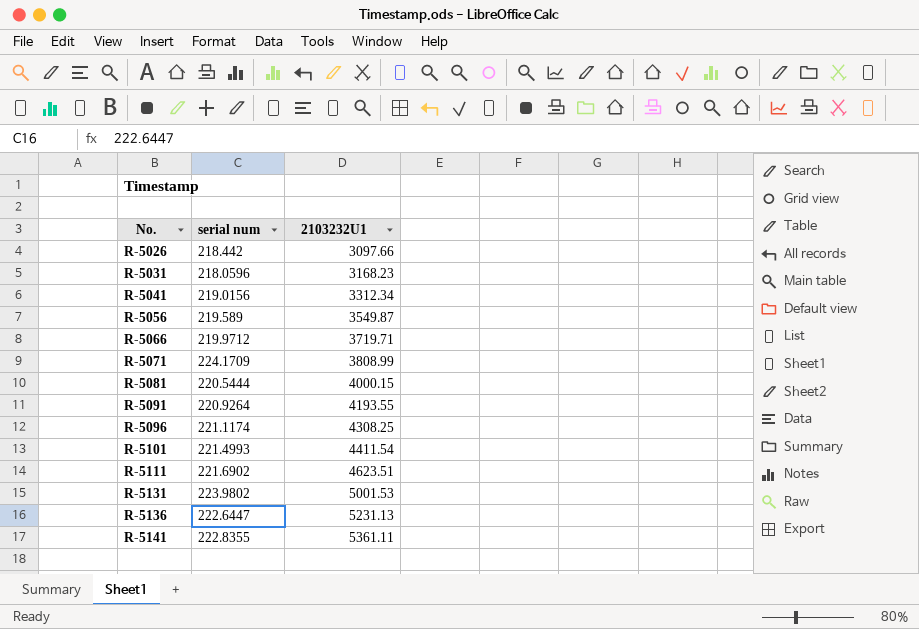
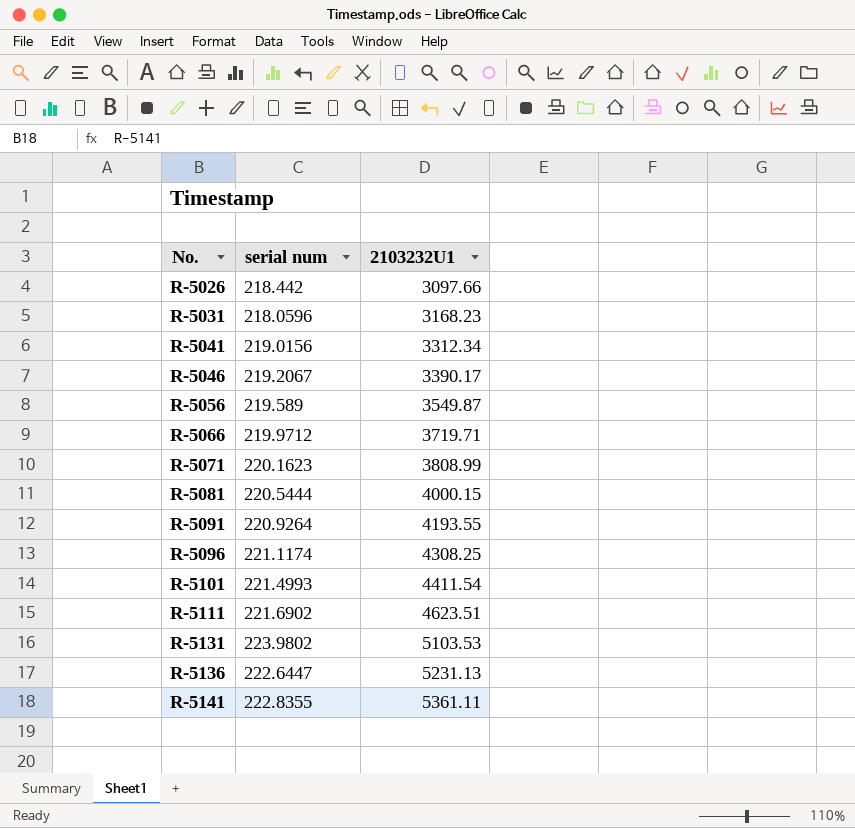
row R-5046: none -> 219.2067 | 3390.17
R-5071 | serial num: 224.1709 -> 220.1623
R-5131 | 2103232U1: 5001.53 -> 5103.53

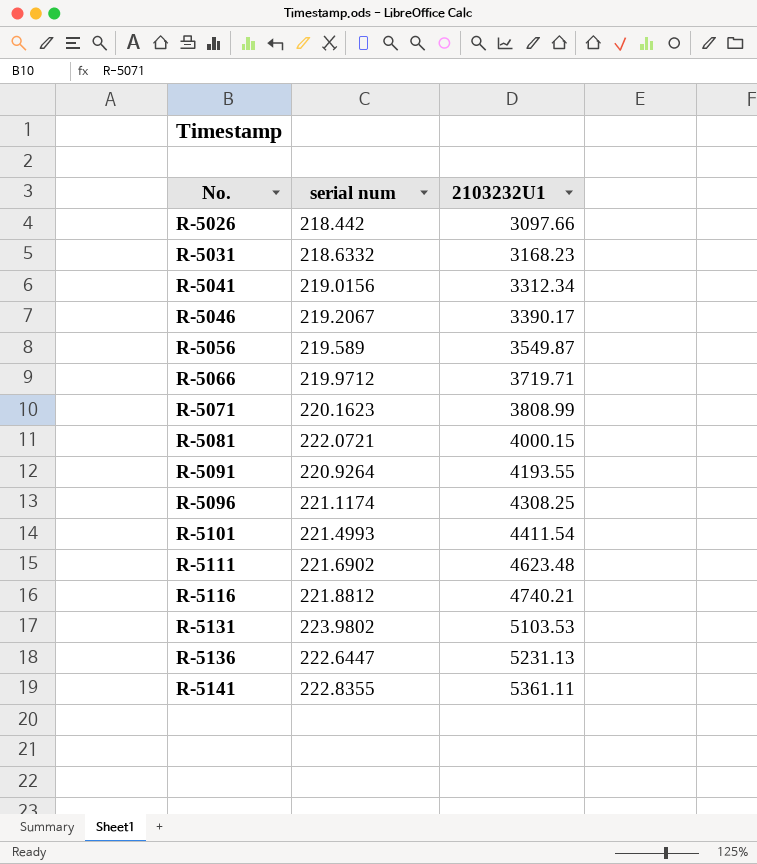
R-5031 | serial num: 218.0596 -> 218.6332
R-5081 | serial num: 220.5444 -> 222.0721
R-5111 | 2103232U1: 4623.51 -> 4623.48
row R-5116: none -> 221.8812 | 4740.21

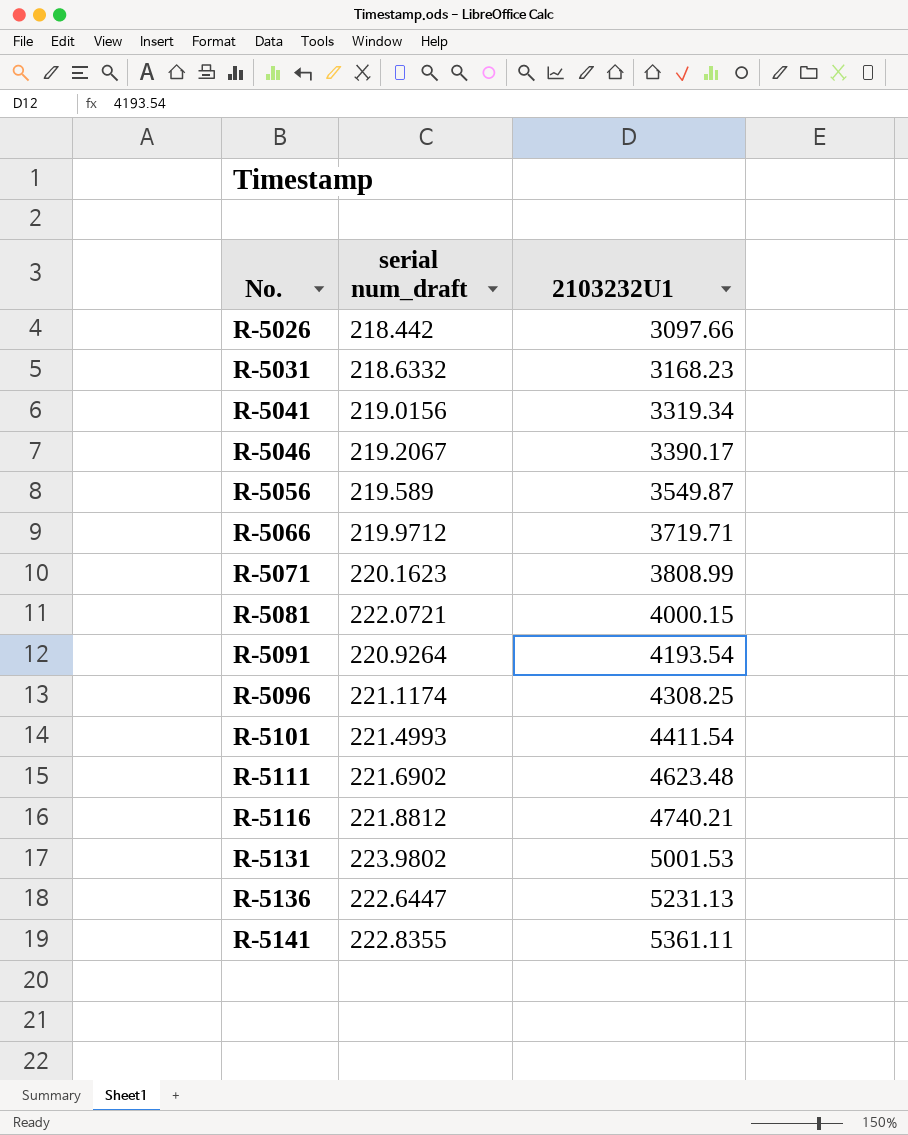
column name: serial num -> serial num_draft
R-5041 | 2103232U1: 3312.34 -> 3319.34
R-5091 | 2103232U1: 4193.55 -> 4193.54
R-5131 | 2103232U1: 5103.53 -> 5001.53

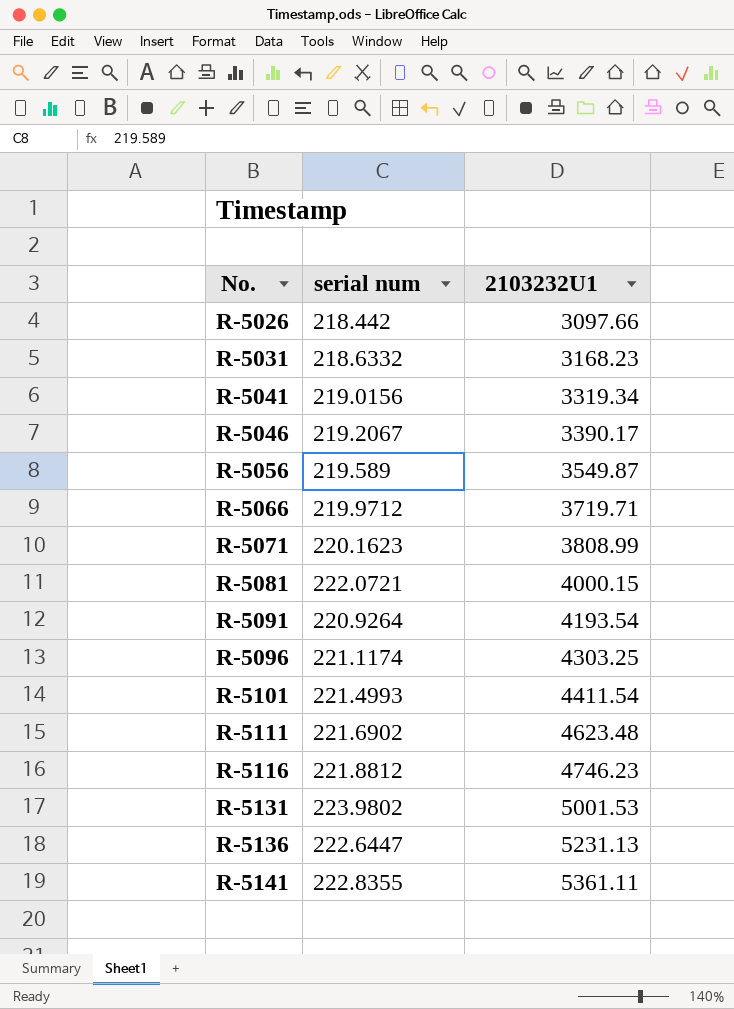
column name: serial num_draft -> serial num
R-5096 | 2103232U1: 4308.25 -> 4303.25
R-5116 | 2103232U1: 4740.21 -> 4746.23

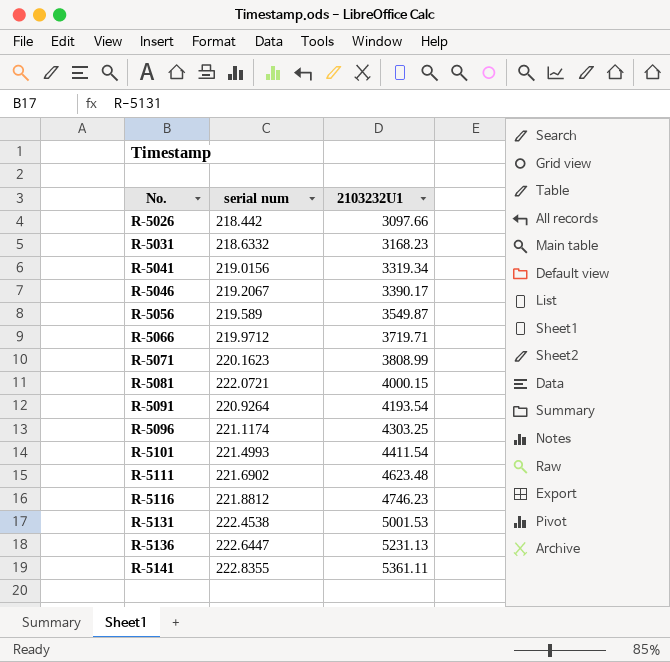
R-5131 | serial num: 223.9802 -> 222.4538

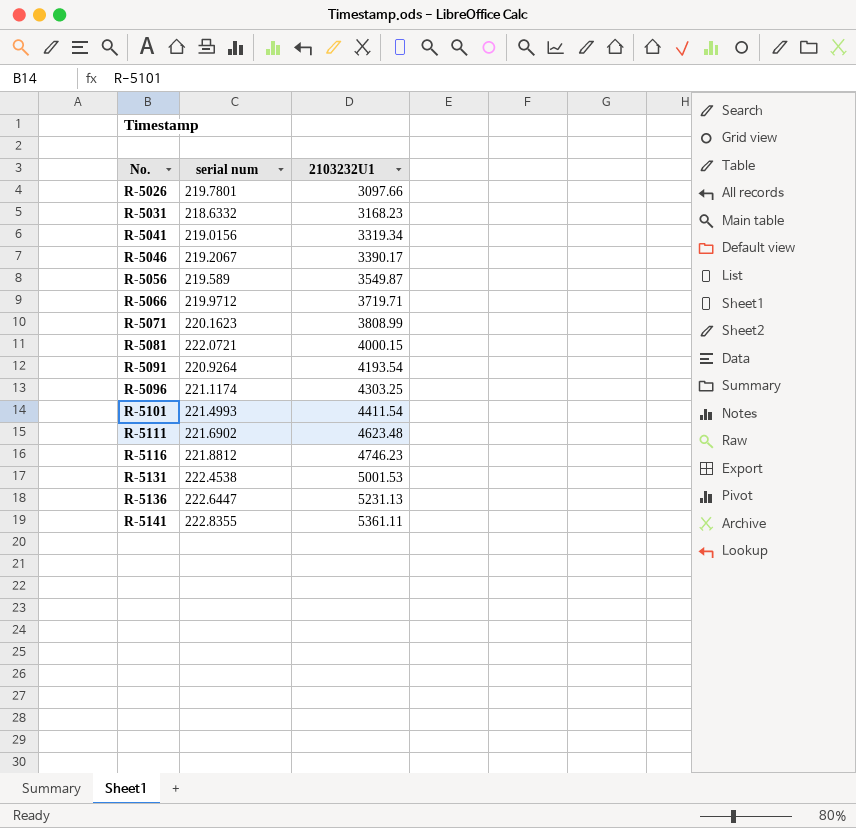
R-5026 | serial num: 218.442 -> 219.7801

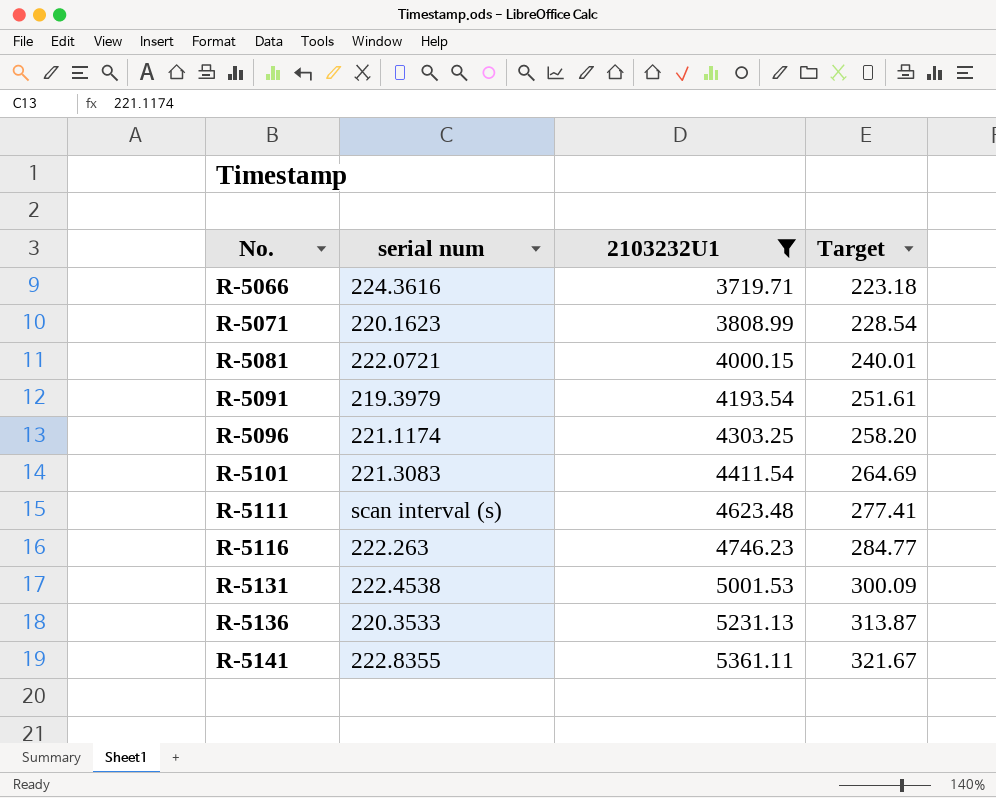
filter: none -> 2103232U1 >= 3719.71
column Target | formula: none -> [2103232U1] * 0.06
R-5066 | serial num: 219.9712 -> 224.3616
R-5091 | serial num: 220.9264 -> 219.3979
R-5101 | serial num: 221.4993 -> 221.3083
R-5111 | serial num: 221.6902 -> scan interval (s)
R-5116 | serial num: 221.8812 -> 222.263
R-5136 | serial num: 222.6447 -> 220.3533

